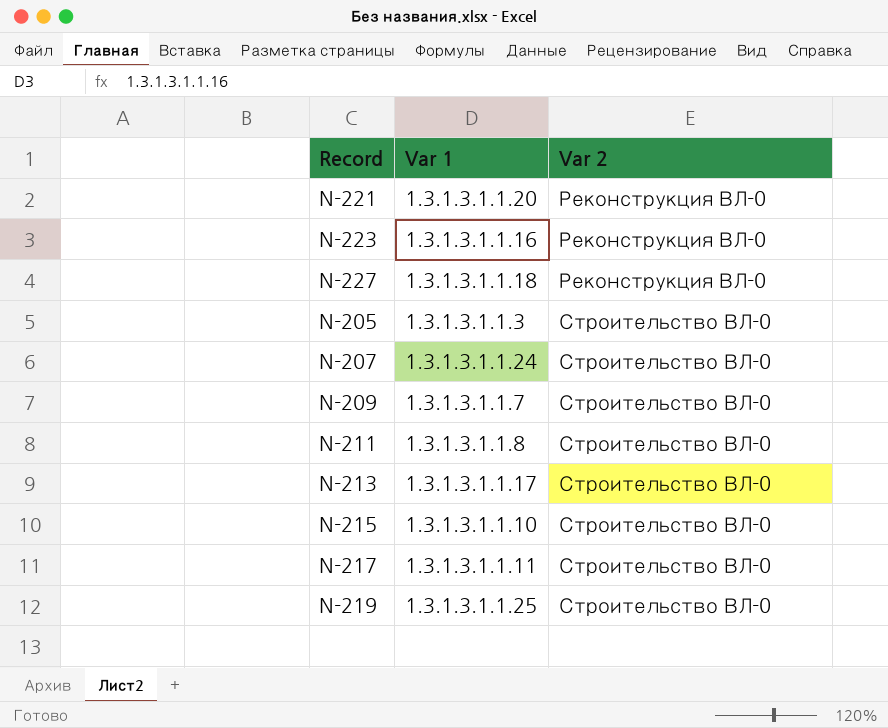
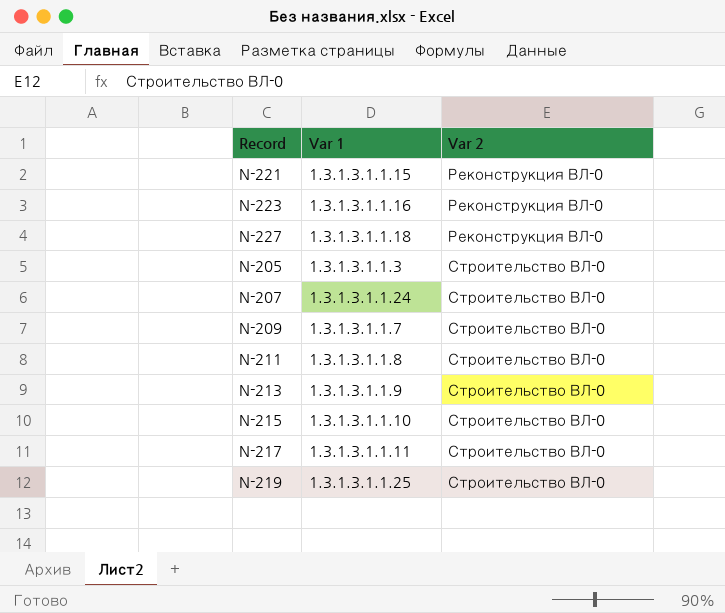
N-221 | Var 1: 1.3.1.3.1.1.20 -> 1.3.1.3.1.1.15
N-213 | Var 1: 1.3.1.3.1.1.17 -> 1.3.1.3.1.1.9

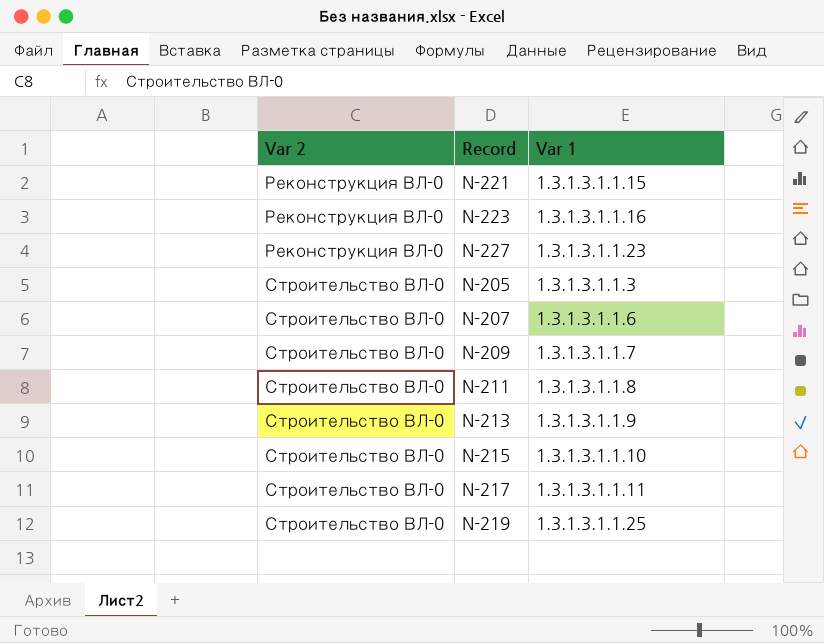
column Var 2 | position: 3 -> 1
N-227 | Var 1: 1.3.1.3.1.1.18 -> 1.3.1.3.1.1.23
N-207 | Var 1: 1.3.1.3.1.1.24 -> 1.3.1.3.1.1.6

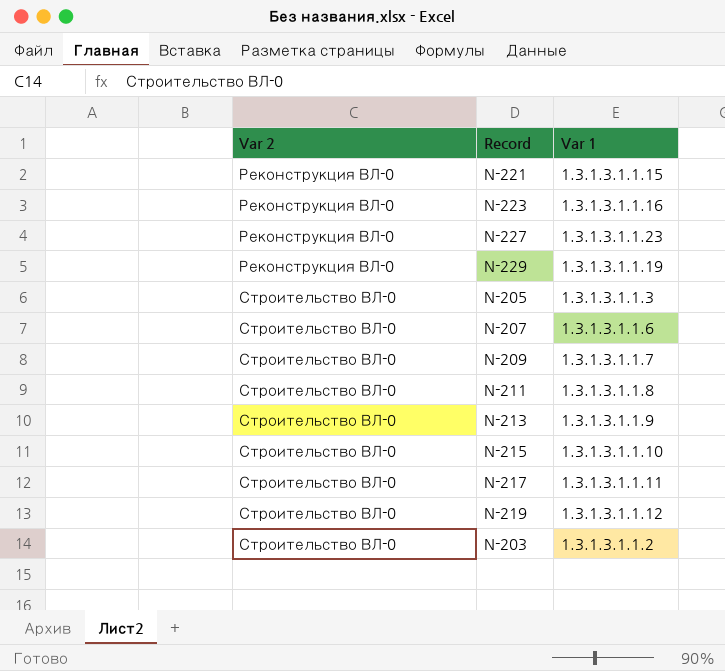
row N-229: none -> Реконструкция ВЛ-0 | 1.3.1.3.1.1.19
N-219 | Var 1: 1.3.1.3.1.1.25 -> 1.3.1.3.1.1.12
row N-203: none -> Строительство ВЛ-0 | 1.3.1.3.1.1.2

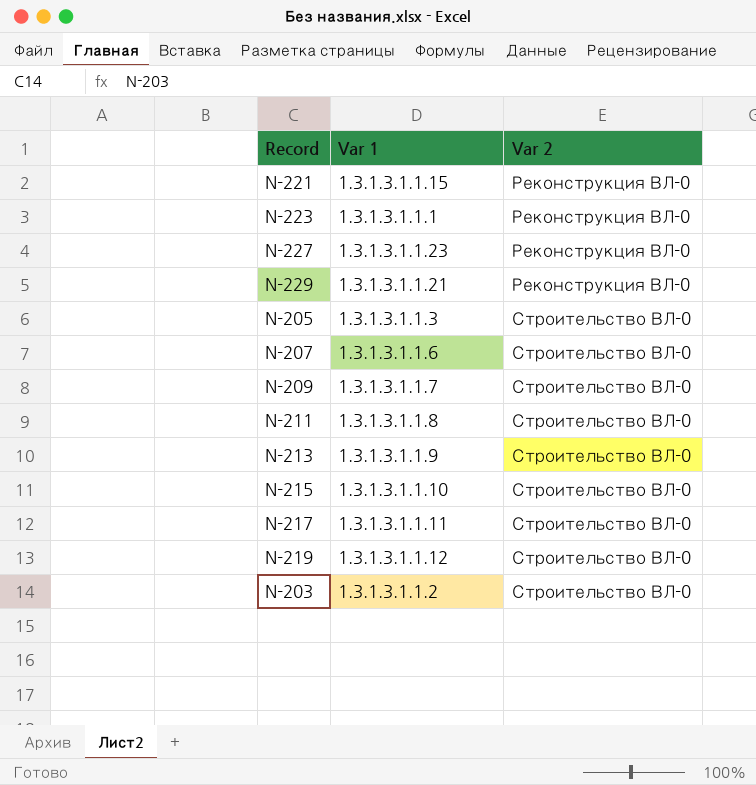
column Var 2 | position: 1 -> 3
N-223 | Var 1: 1.3.1.3.1.1.16 -> 1.3.1.3.1.1.1
N-229 | Var 1: 1.3.1.3.1.1.19 -> 1.3.1.3.1.1.21

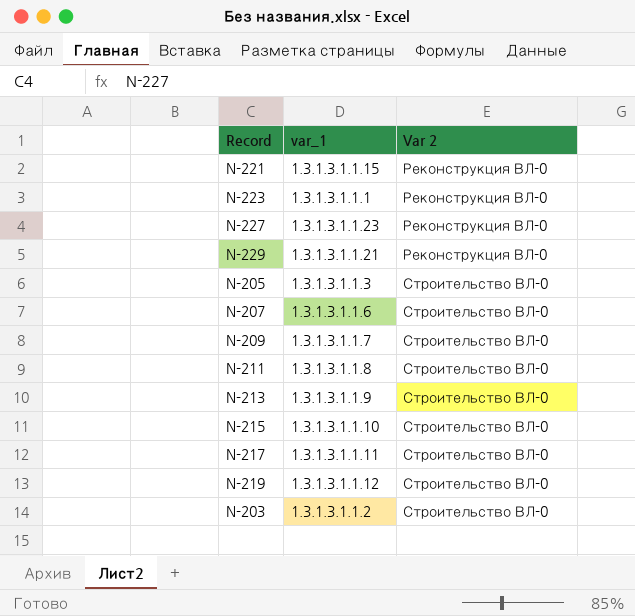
column name: Var 1 -> var_1

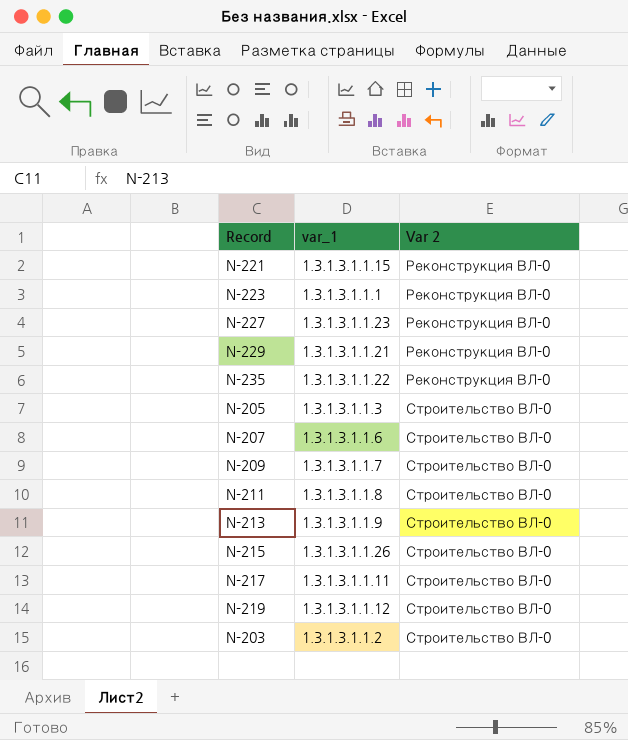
row N-235: none -> 1.3.1.3.1.1.22 | Реконструкция ВЛ-0
N-215 | var_1: 1.3.1.3.1.1.10 -> 1.3.1.3.1.1.26

